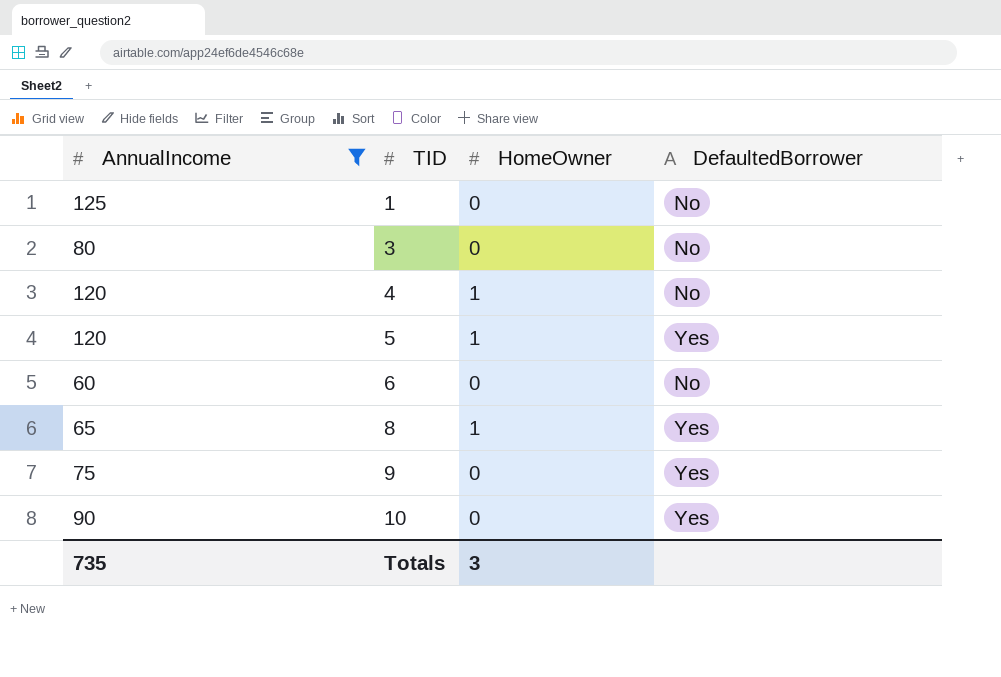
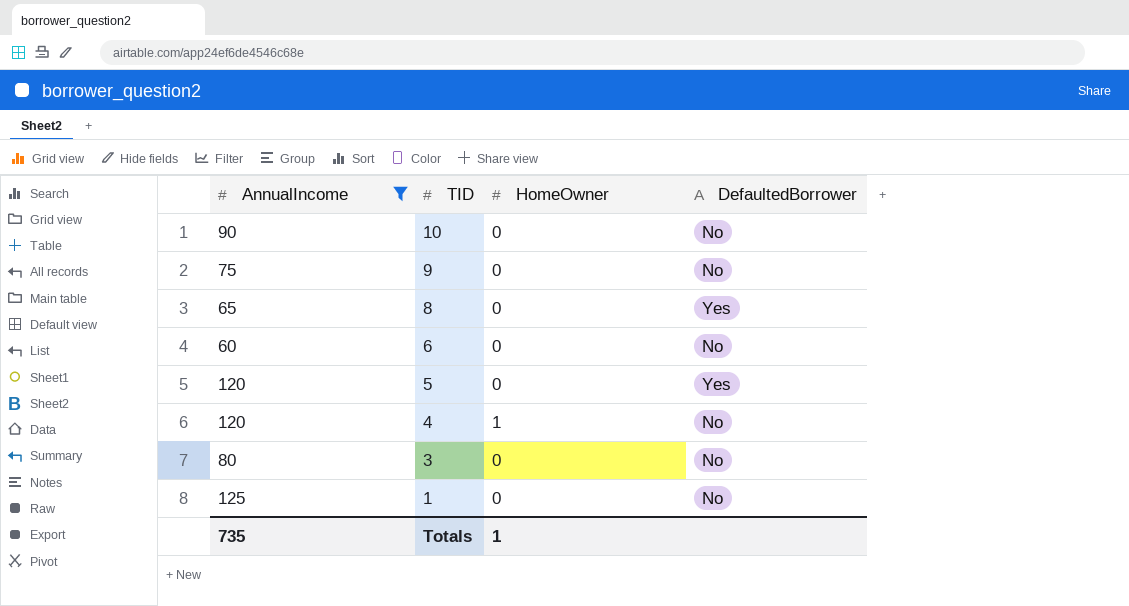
row order: TID ascending -> TID descending
10 | DefaultedBorrower: Yes -> No
9 | DefaultedBorrower: Yes -> No
8 | HomeOwner: 1 -> 0
5 | HomeOwner: 1 -> 0
Totals | HomeOwner: 3 -> 1

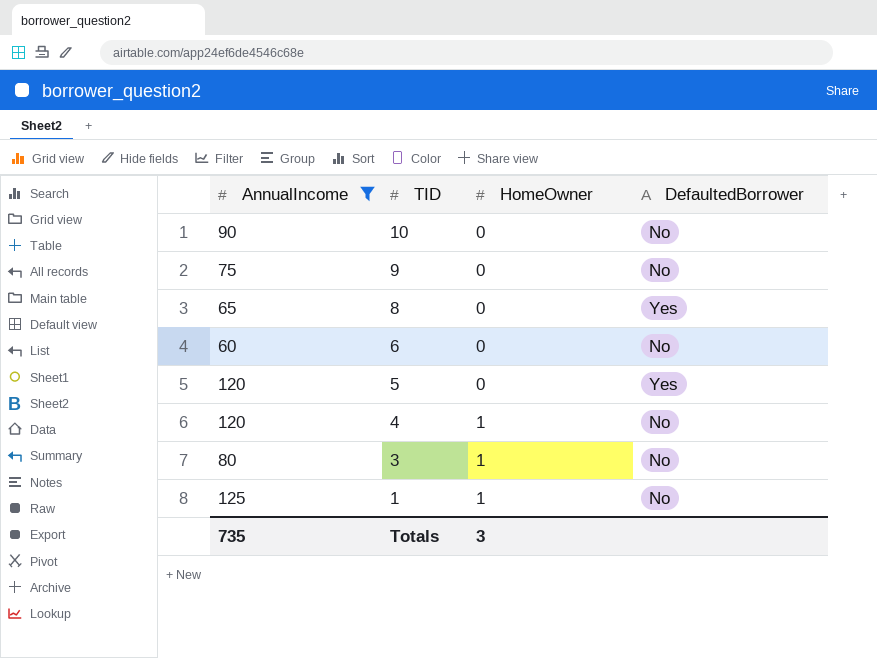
3 | HomeOwner: 0 -> 1
1 | HomeOwner: 0 -> 1
Totals | HomeOwner: 1 -> 3

